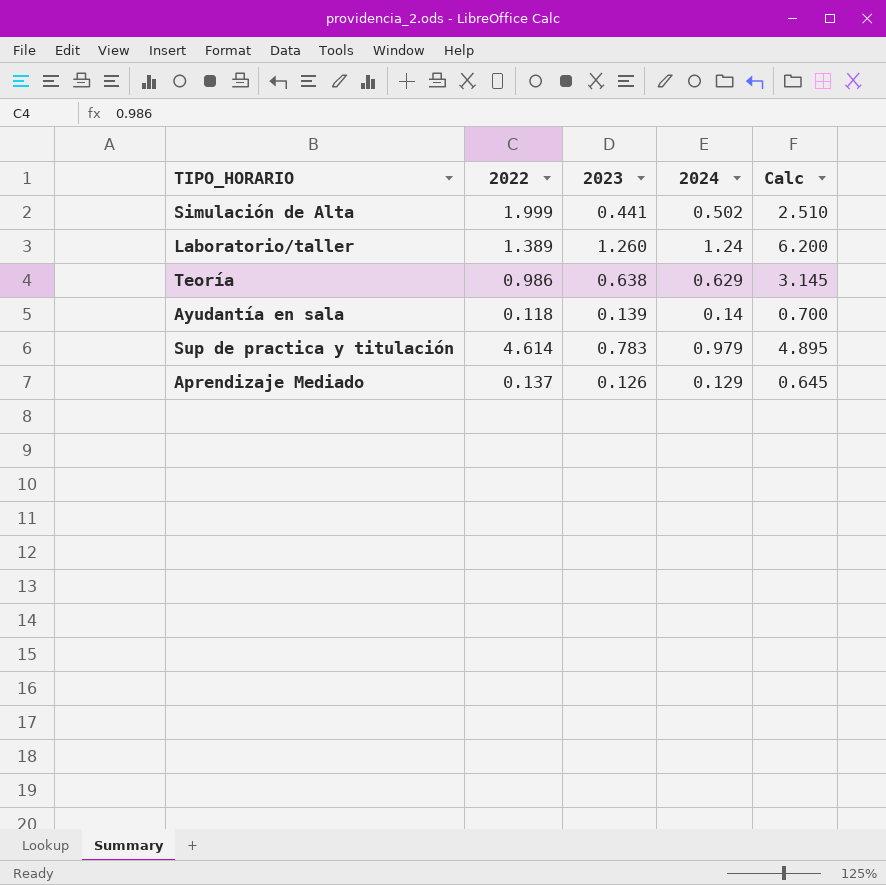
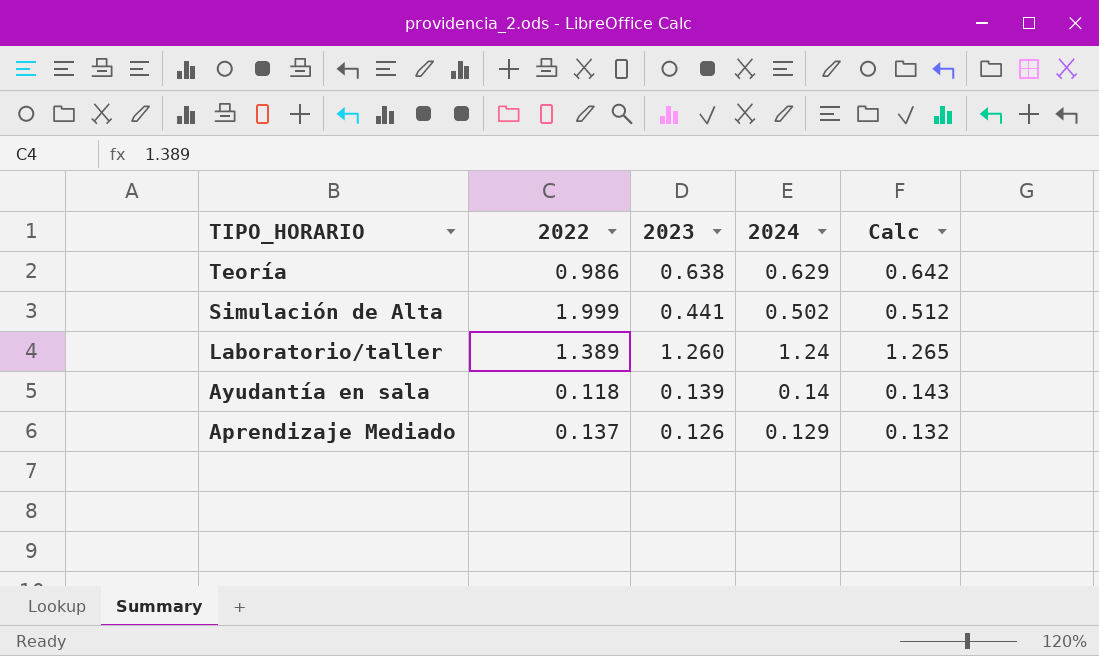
row order: none -> TIPO_HORARIO descending
column Calc | formula: [2024] * 5 -> [2024] * 1.02
row Sup de practica y titulación: 4.614 | 0.783 | 0.979 | 4.895 -> none

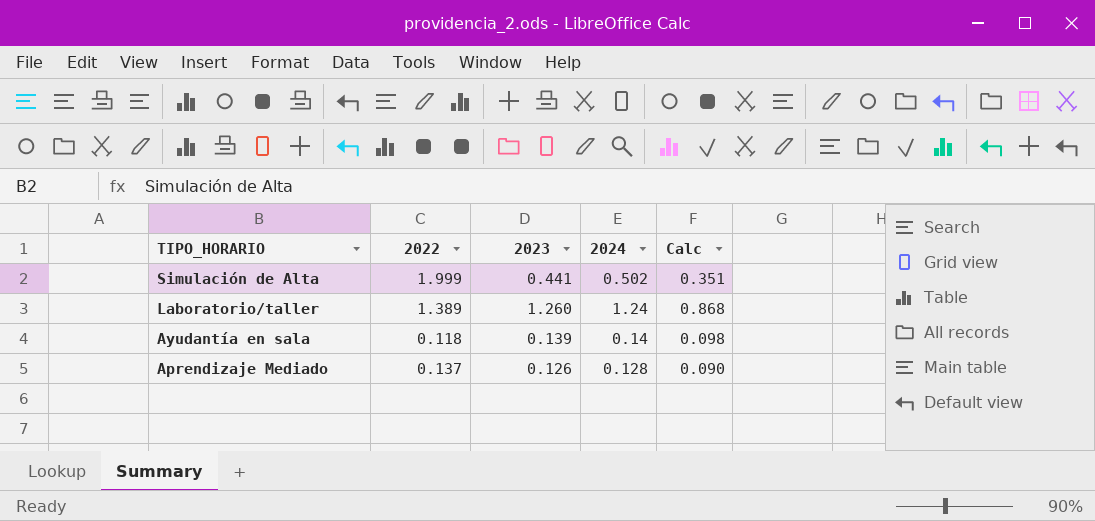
column Calc | formula: [2024] * 1.02 -> [2024] * 0.7
row Teoría: 0.986 | 0.638 | 0.629 | 0.642 -> none
Aprendizaje Mediado | 2024: 0.129 -> 0.128

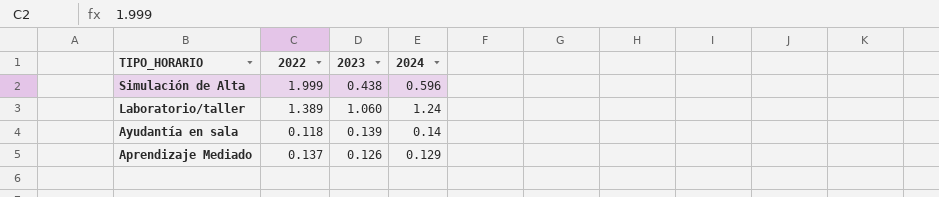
column Calc | formula: [2024] * 0.7 -> none
Simulación de Alta | 2023: 0.441 -> 0.438
Simulación de Alta | 2024: 0.502 -> 0.596
Laboratorio/taller | 2023: 1.260 -> 1.060
Aprendizaje Mediado | 2024: 0.128 -> 0.129

